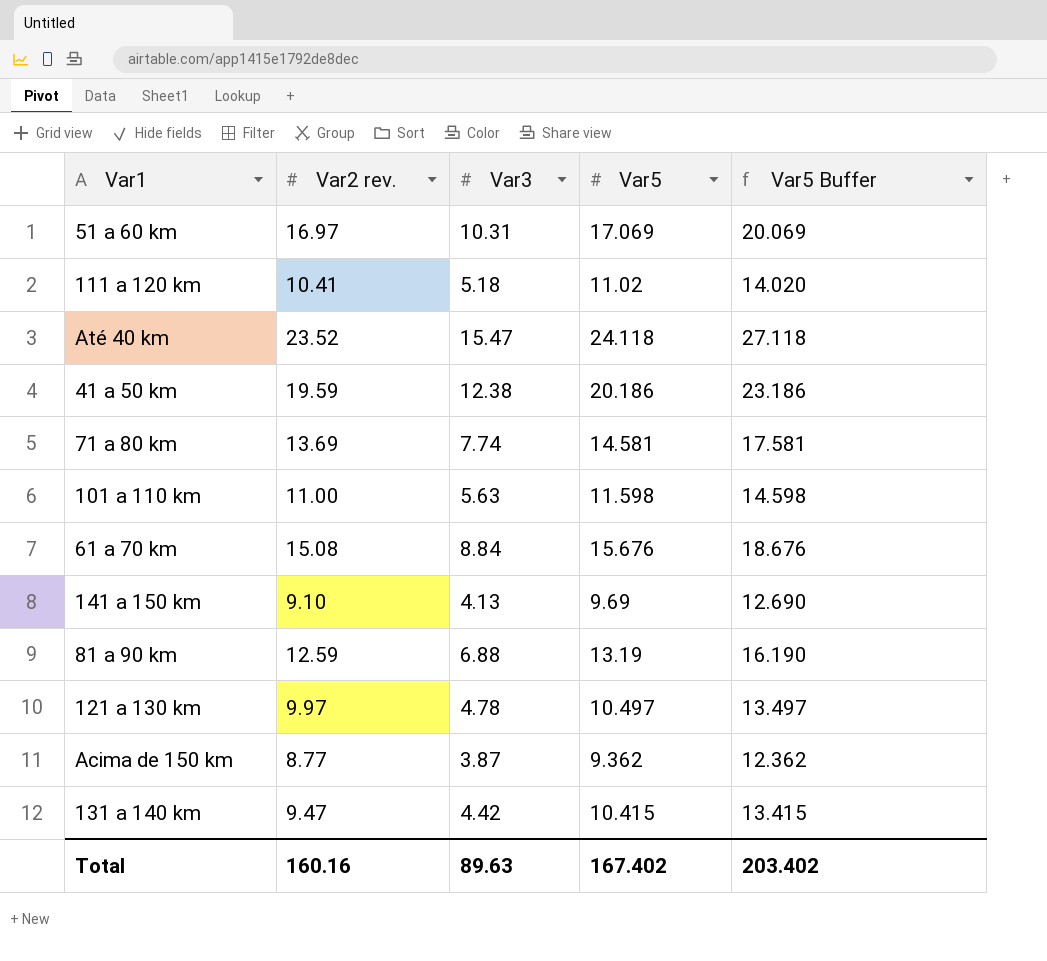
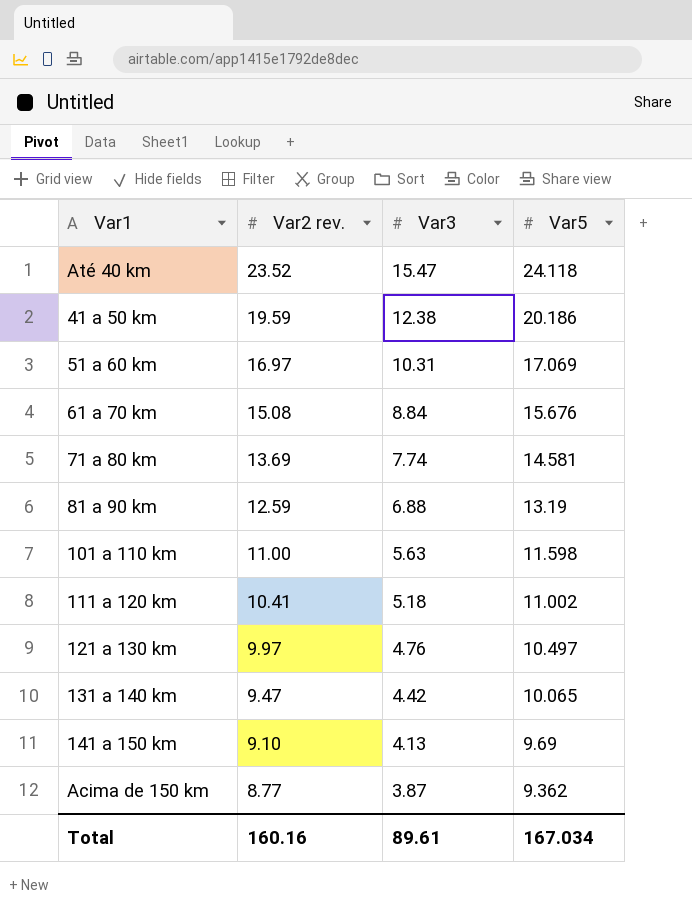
row order: none -> Var2 rev. descending
column Var5 Buffer | formula: [Var5] + 3 -> none
111 a 120 km | Var5: 11.02 -> 11.002
121 a 130 km | Var3: 4.78 -> 4.76
131 a 140 km | Var5: 10.415 -> 10.065
Total | Var3: 89.63 -> 89.61
Total | Var5: 167.402 -> 167.034

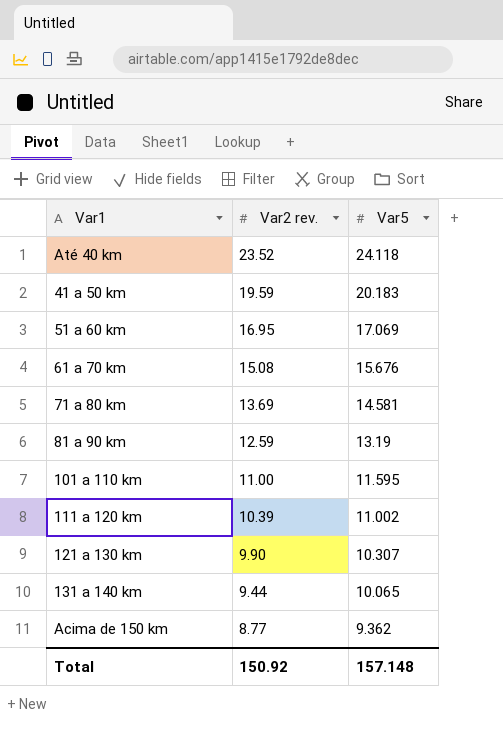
column Var3 | position: 3 -> none
row 141 a 150 km: 9.10 | 4.13 | 9.69 -> none
41 a 50 km | Var5: 20.186 -> 20.183
51 a 60 km | Var2 rev.: 16.97 -> 16.95
101 a 110 km | Var5: 11.598 -> 11.595
111 a 120 km | Var2 rev.: 10.41 -> 10.39
121 a 130 km | Var2 rev.: 9.97 -> 9.90
121 a 130 km | Var5: 10.497 -> 10.307
131 a 140 km | Var2 rev.: 9.47 -> 9.44
Total | Var2 rev.: 160.16 -> 150.92
Total | Var5: 167.034 -> 157.148

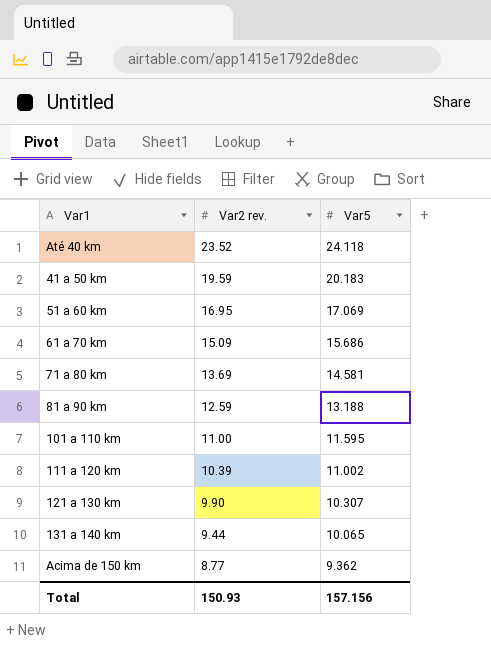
61 a 70 km | Var2 rev.: 15.08 -> 15.09
61 a 70 km | Var5: 15.676 -> 15.686
81 a 90 km | Var5: 13.19 -> 13.188
Total | Var2 rev.: 150.92 -> 150.93
Total | Var5: 157.148 -> 157.156

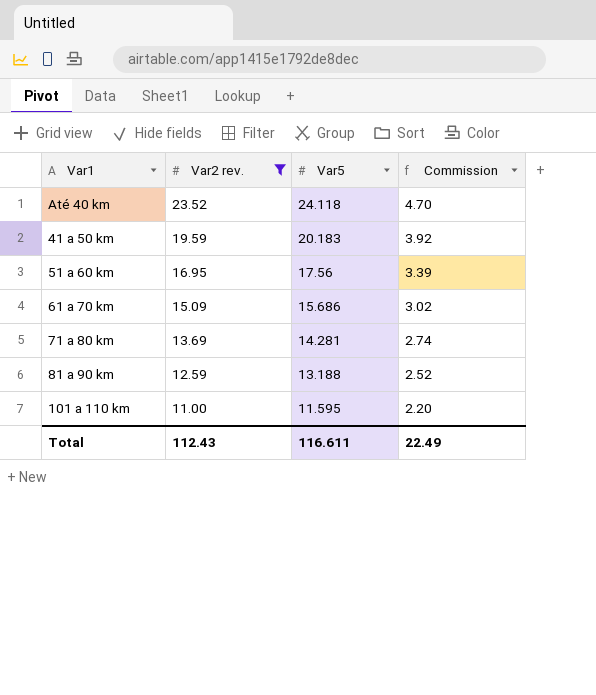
filter: none -> Var2 rev. >= 11.00
column Commission | formula: none -> [Var2 rev.] * 0.2
51 a 60 km | Var5: 17.069 -> 17.56
71 a 80 km | Var5: 14.581 -> 14.281
Total | Var2 rev.: 150.93 -> 112.43
Total | Var5: 157.156 -> 116.611

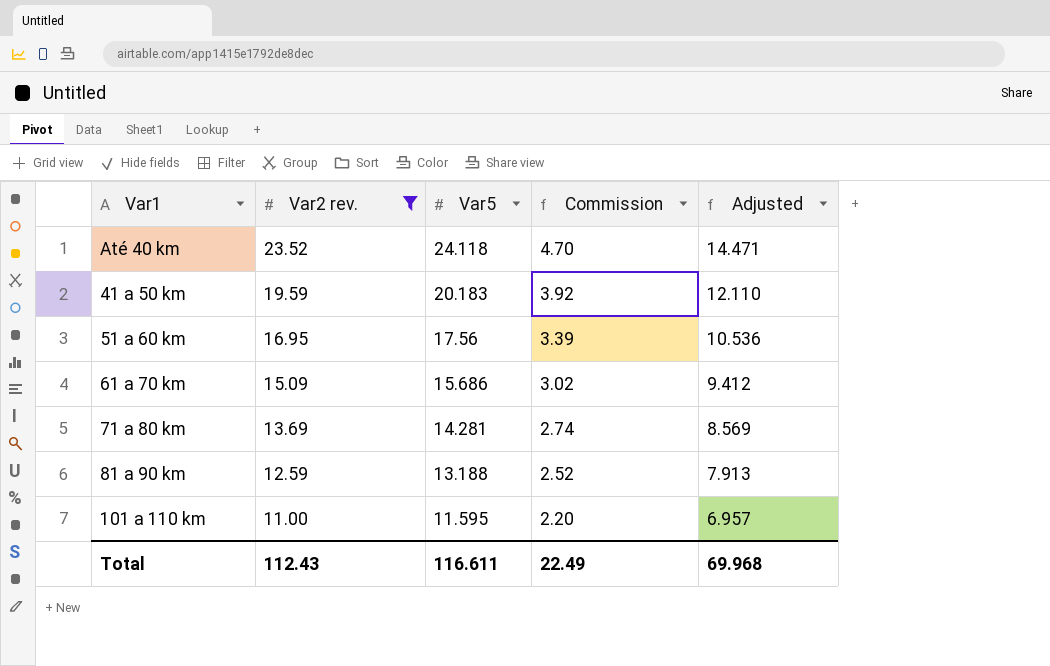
column Adjusted | formula: none -> [Var5] * 0.6

